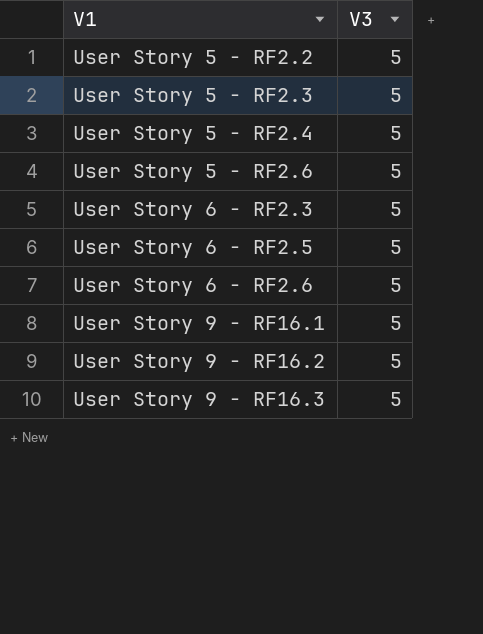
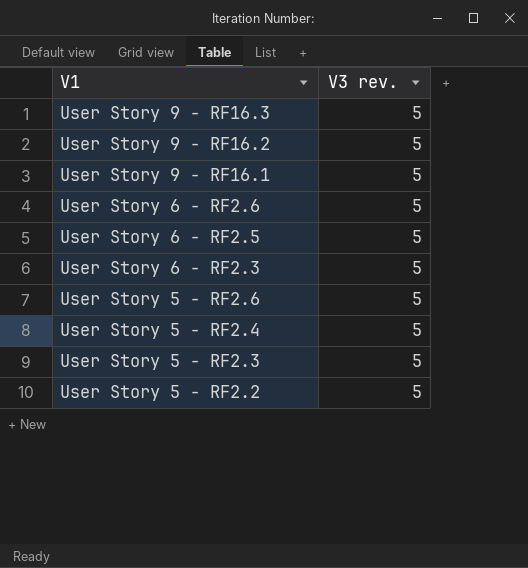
row order: V1 ascending -> V1 descending
column name: V3 -> V3 rev.

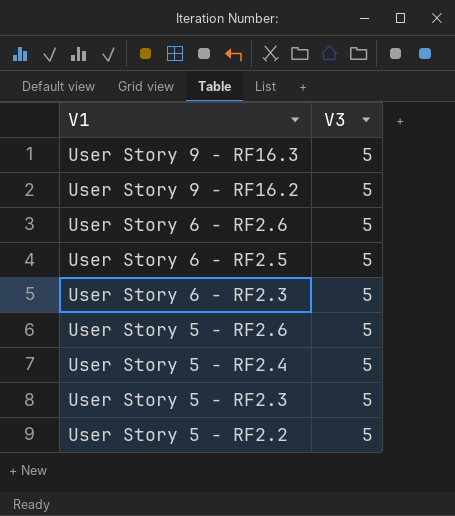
column name: V3 rev. -> V3
row User Story 9 - RF16.1: 5 -> none

